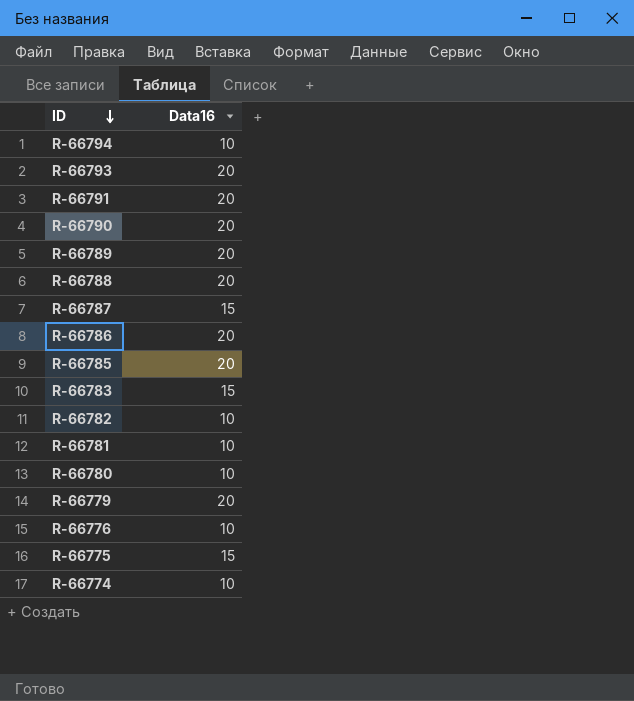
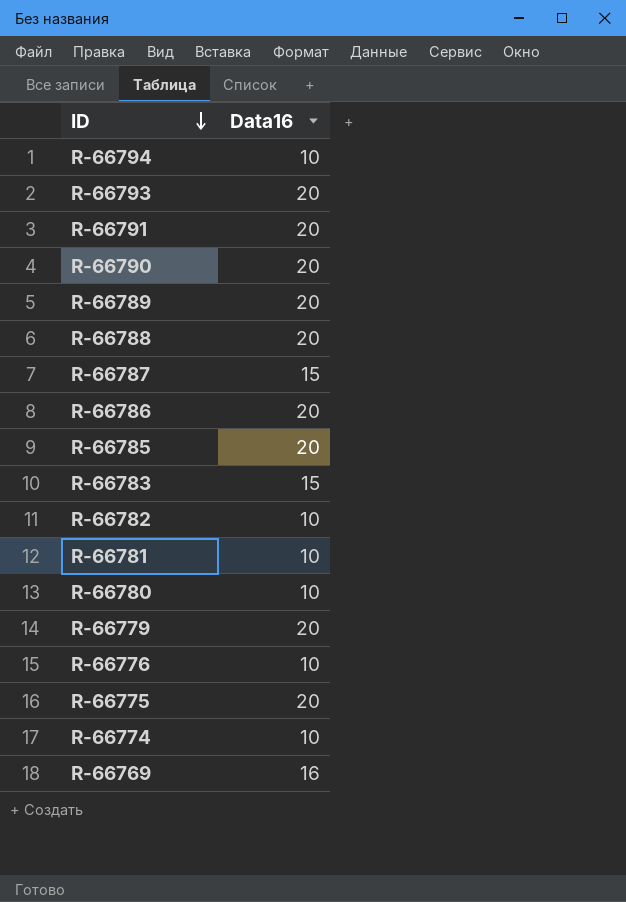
R-66775 | Data16: 15 -> 20
row R-66769: none -> 16

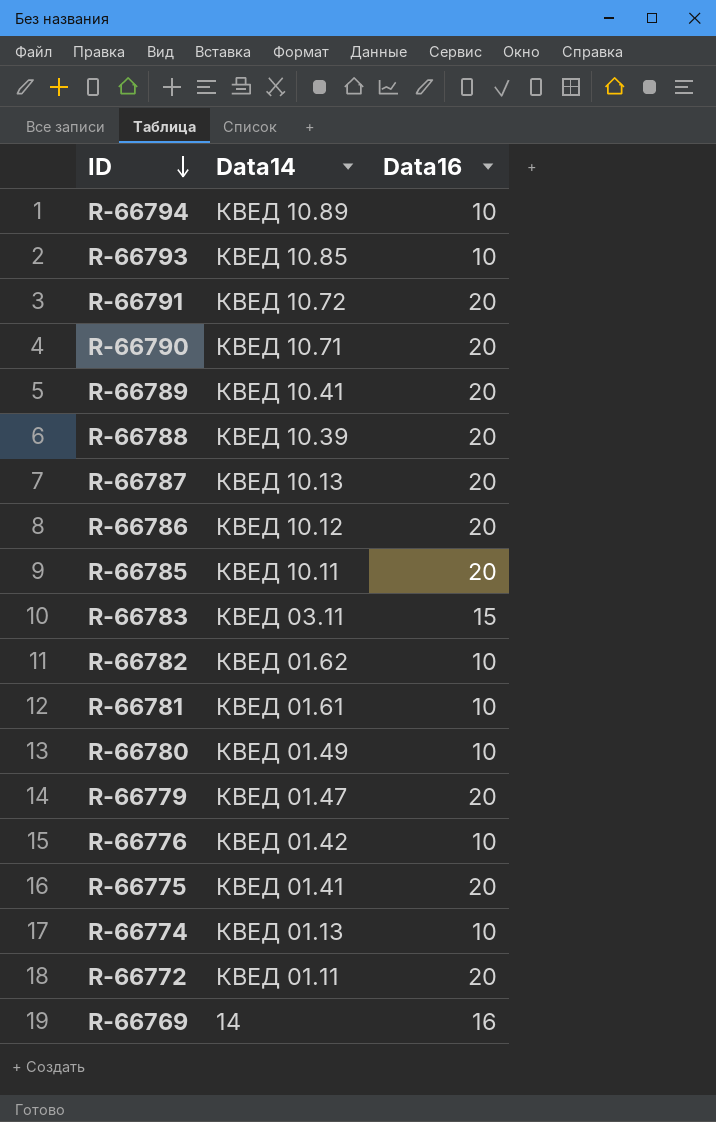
column Data14 | position: none -> 2
R-66793 | Data16: 20 -> 10
R-66787 | Data16: 15 -> 20
row R-66772: none -> КВЕД 01.11 | 20

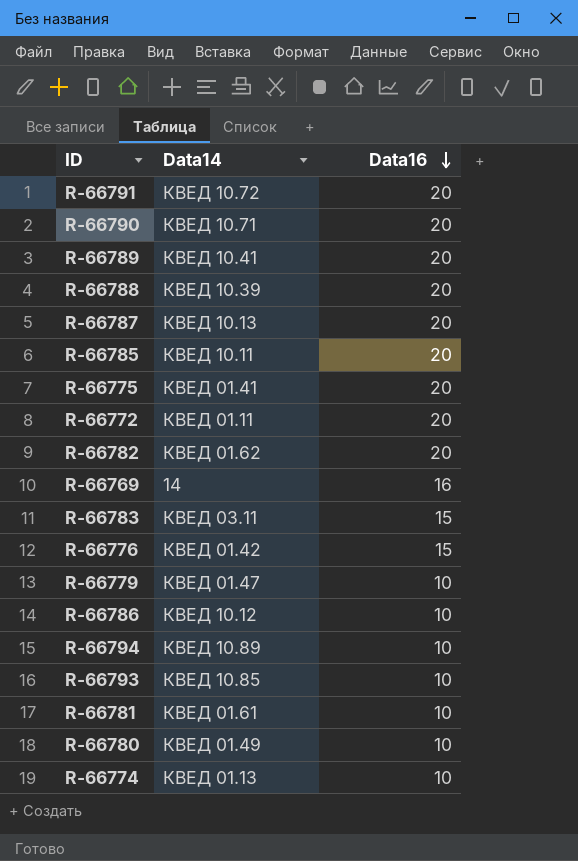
row order: ID descending -> Data16 descending
R-66782 | Data16: 10 -> 20
R-66776 | Data16: 10 -> 15
R-66779 | Data16: 20 -> 10
R-66786 | Data16: 20 -> 10

